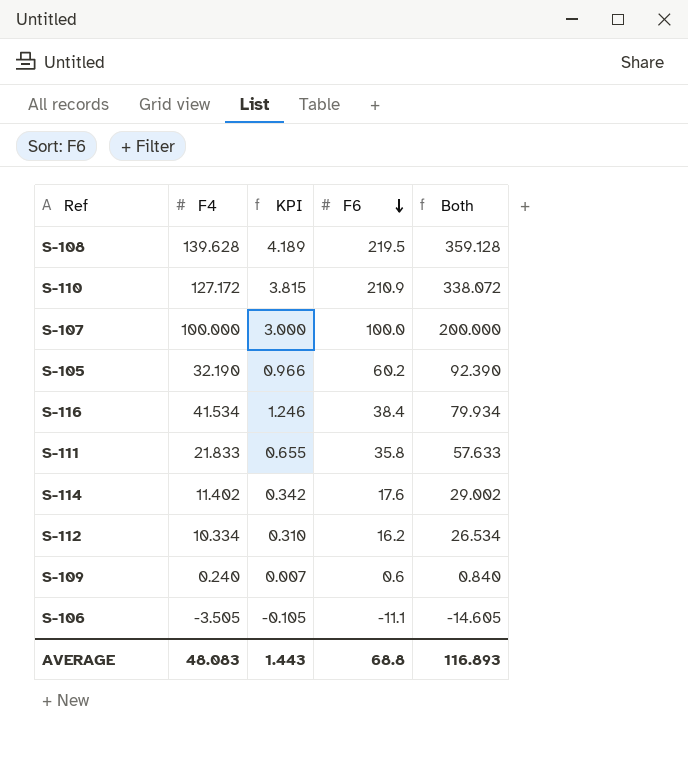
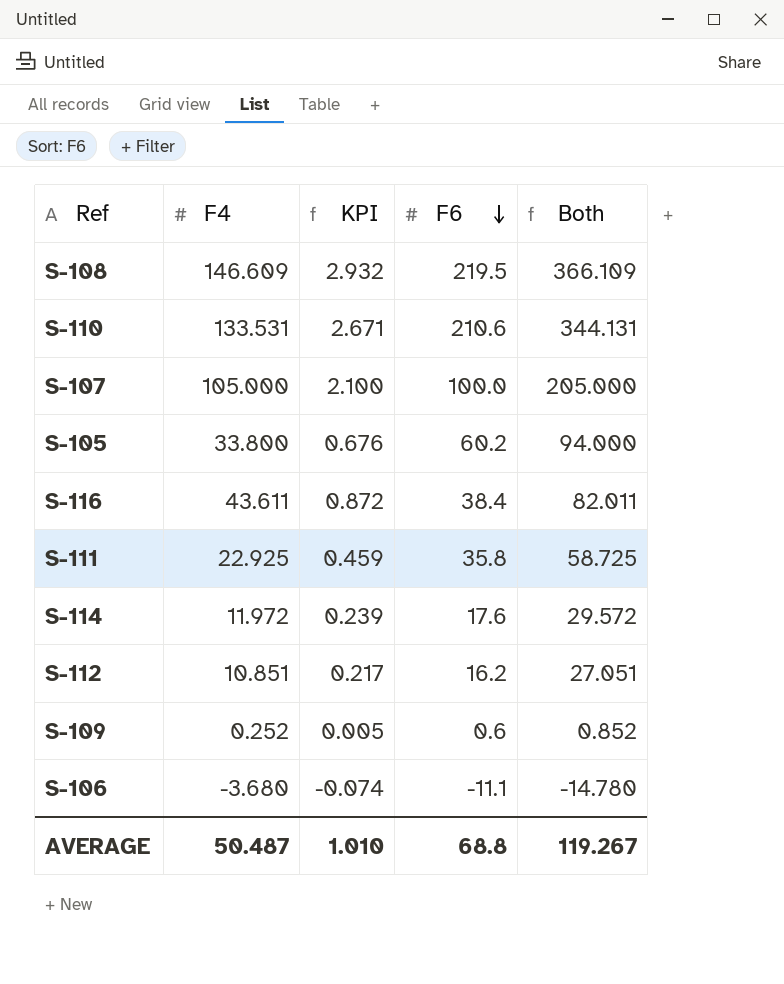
column KPI | formula: [F4] * 0.03 -> [F4] * 0.02
S-108 | F4: 139.628 -> 146.609
S-108 | Both: 359.128 -> 366.109
S-110 | F4: 127.172 -> 133.531
S-110 | F6: 210.9 -> 210.6
S-110 | Both: 338.072 -> 344.131
S-107 | F4: 100.000 -> 105.000
S-107 | Both: 200.000 -> 205.000
S-105 | F4: 32.190 -> 33.800
S-105 | Both: 92.390 -> 94.000
S-116 | F4: 41.534 -> 43.611
S-116 | Both: 79.934 -> 82.011
S-111 | F4: 21.833 -> 22.925
S-111 | Both: 57.633 -> 58.725
S-114 | F4: 11.402 -> 11.972
S-114 | Both: 29.002 -> 29.572
S-112 | F4: 10.334 -> 10.851
S-112 | Both: 26.534 -> 27.051
S-109 | F4: 0.240 -> 0.252
S-109 | Both: 0.840 -> 0.852
S-106 | F4: -3.505 -> -3.680
S-106 | Both: -14.605 -> -14.780
AVERAGE | F4: 48.083 -> 50.487
AVERAGE | KPI: 1.443 -> 1.010
AVERAGE | Both: 116.893 -> 119.267

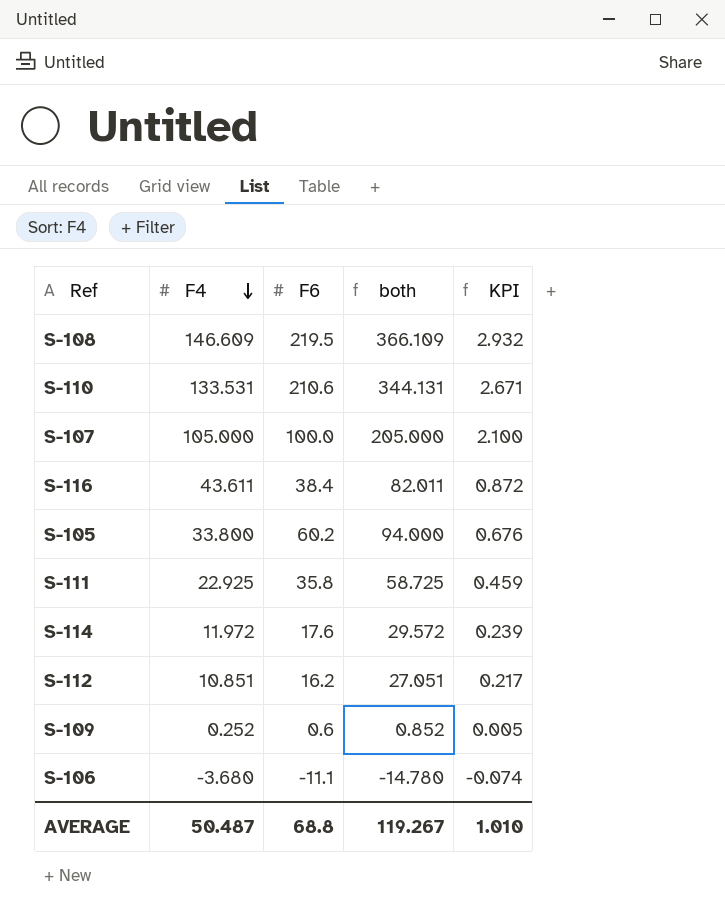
row order: F6 descending -> F4 descending
column name: Both -> both
column KPI | position: 3 -> 5

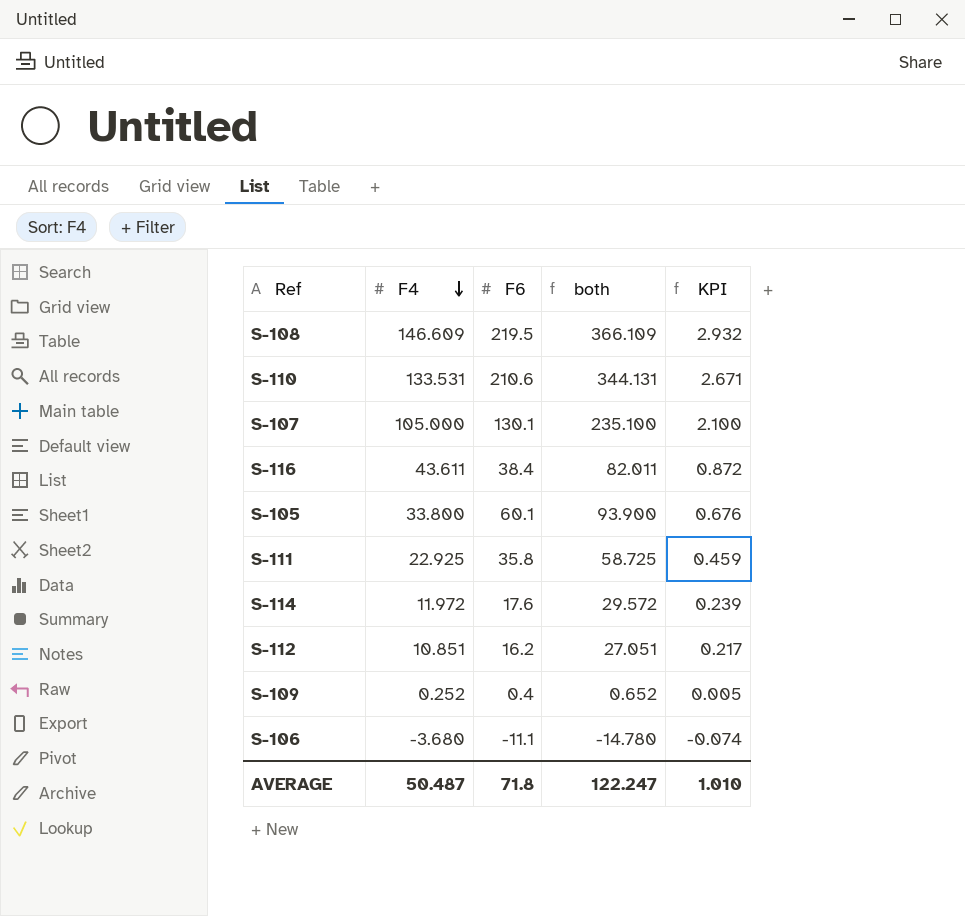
S-107 | F6: 100.0 -> 130.1
S-107 | both: 205.000 -> 235.100
S-105 | F6: 60.2 -> 60.1
S-105 | both: 94.000 -> 93.900
S-109 | F6: 0.6 -> 0.4
S-109 | both: 0.852 -> 0.652
AVERAGE | F6: 68.8 -> 71.8
AVERAGE | both: 119.267 -> 122.247

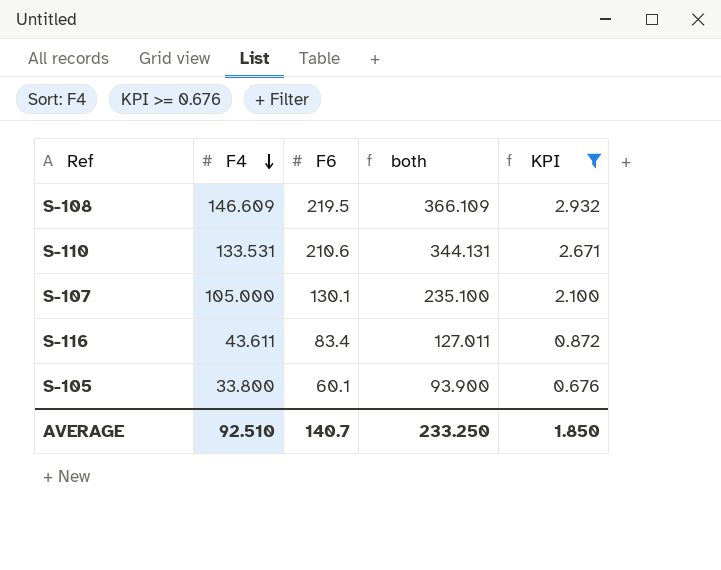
filter: none -> KPI >= 0.676
S-116 | F6: 38.4 -> 83.4
S-116 | both: 82.011 -> 127.011
AVERAGE | F4: 50.487 -> 92.510
AVERAGE | F6: 71.8 -> 140.7
AVERAGE | both: 122.247 -> 233.250
AVERAGE | KPI: 1.010 -> 1.850

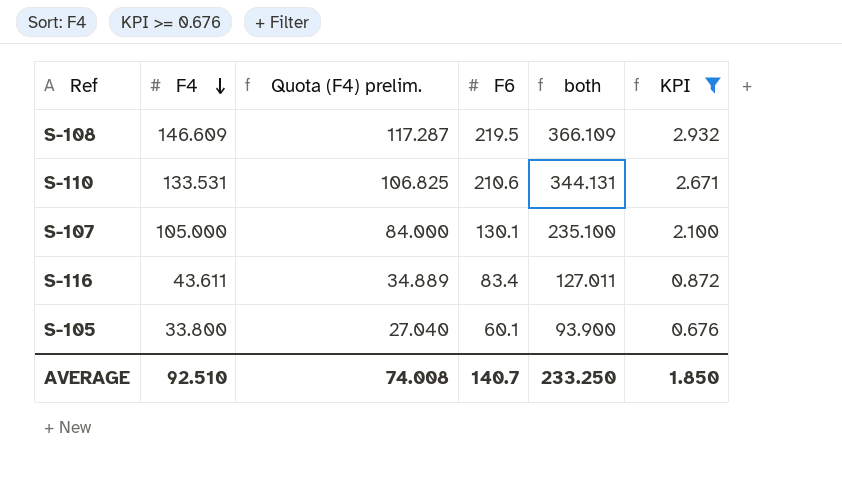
column Quota (F4) prelim. | formula: none -> [F4] * 0.8

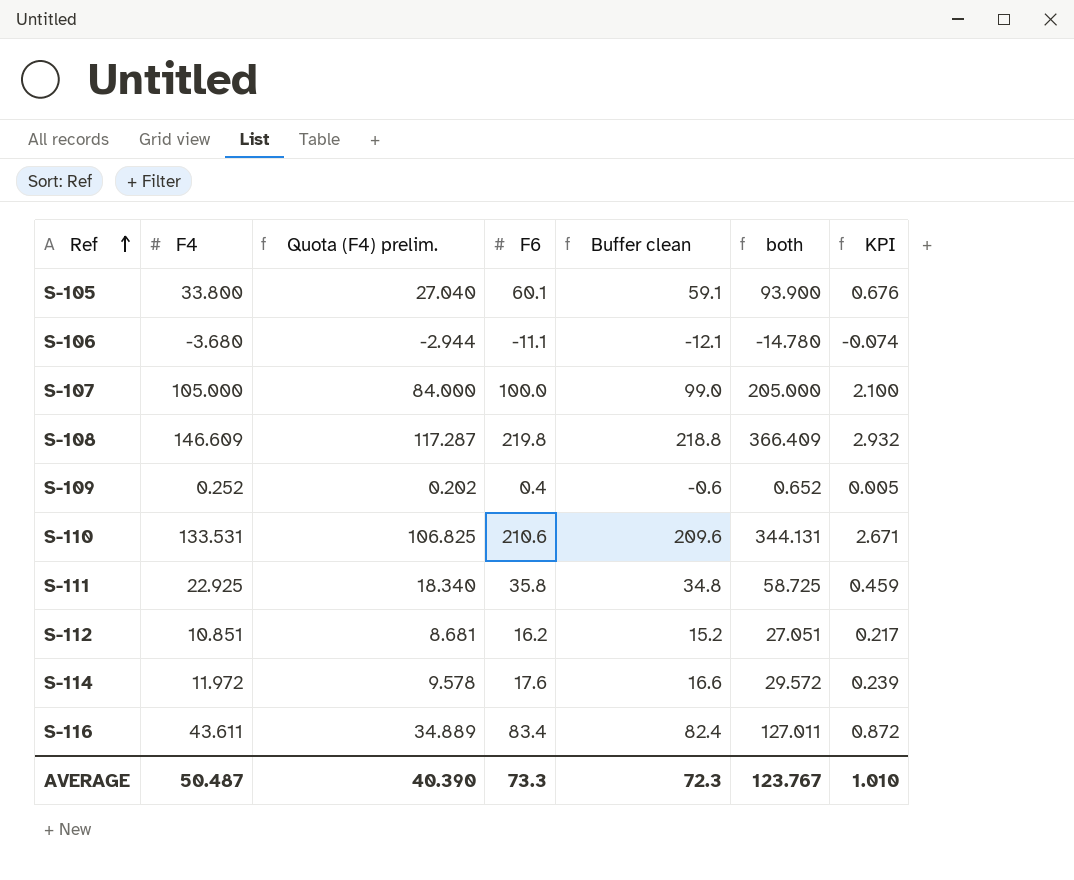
filter: KPI >= 0.676 -> none
row order: F4 descending -> Ref ascending
column Buffer clean | formula: none -> [F6] - 1
S-107 | F6: 130.1 -> 100.0
S-107 | both: 235.100 -> 205.000
S-108 | F6: 219.5 -> 219.8
S-108 | both: 366.109 -> 366.409
AVERAGE | F4: 92.510 -> 50.487
AVERAGE | Quota (F4) prelim.: 74.008 -> 40.390
AVERAGE | F6: 140.7 -> 73.3
AVERAGE | both: 233.250 -> 123.767
AVERAGE | KPI: 1.850 -> 1.010

